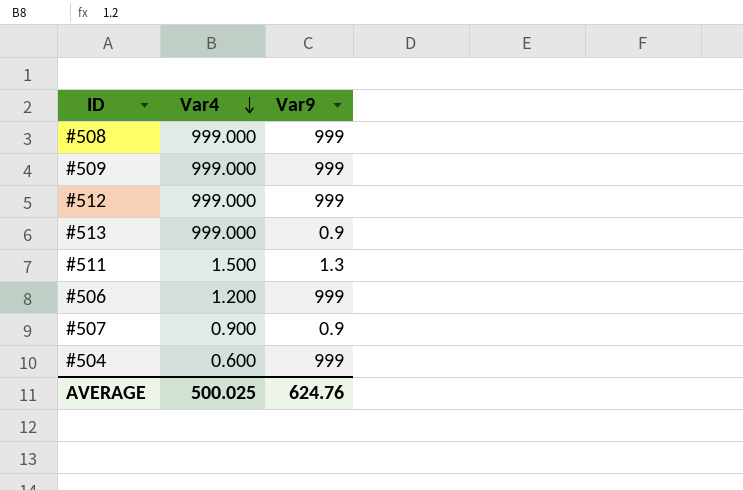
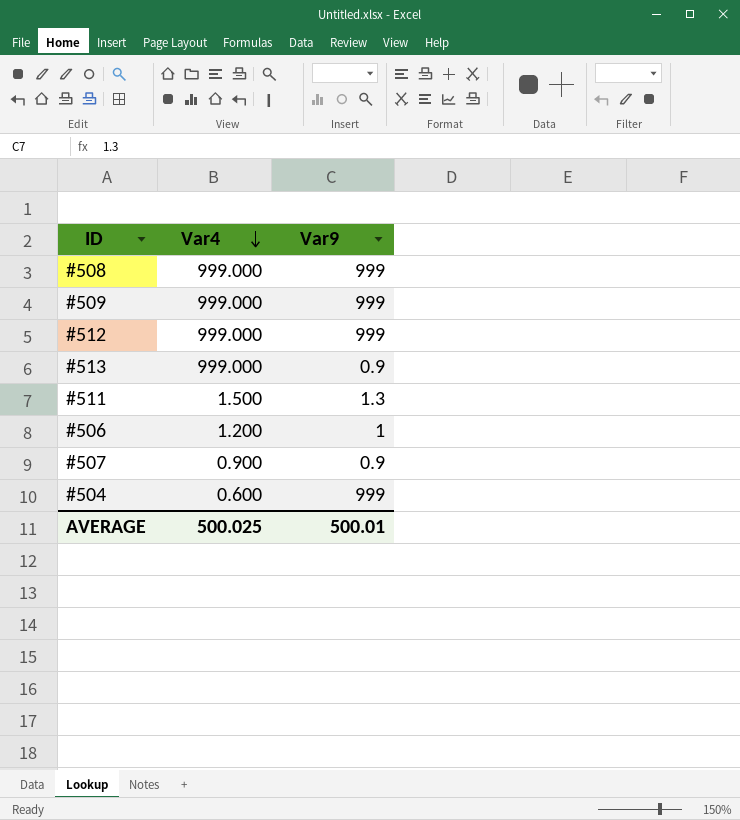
#506 | Var9: 999 -> 1
AVERAGE | Var9: 624.76 -> 500.01

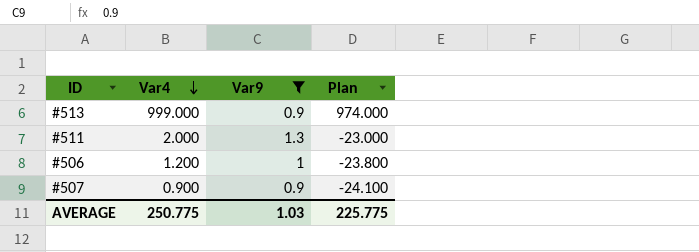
filter: none -> Var9 != 999
column Plan | formula: none -> [Var4] - 25
#511 | Var4: 1.500 -> 2.000
AVERAGE | Var4: 500.025 -> 250.775
AVERAGE | Var9: 500.01 -> 1.03

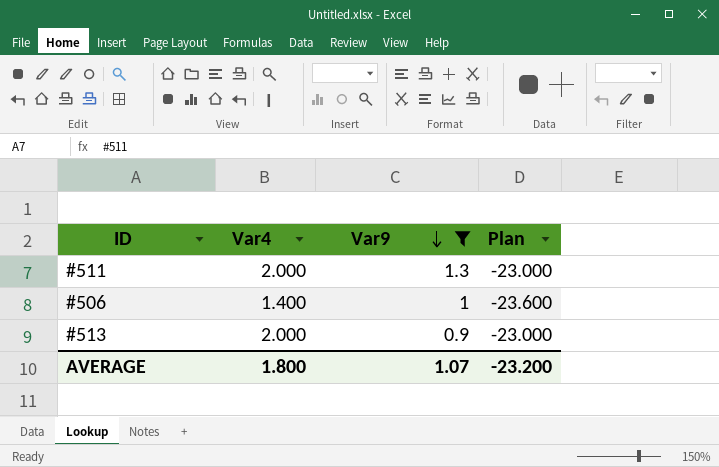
row order: Var4 descending -> Var9 descending
row #507: 0.900 | 0.9 | -24.100 -> none
#506 | Var4: 1.200 -> 1.400
#506 | Plan: -23.800 -> -23.600
#513 | Var4: 999.000 -> 2.000
#513 | Plan: 974.000 -> -23.000
AVERAGE | Var4: 250.775 -> 1.800
AVERAGE | Var9: 1.03 -> 1.07
AVERAGE | Plan: 225.775 -> -23.200

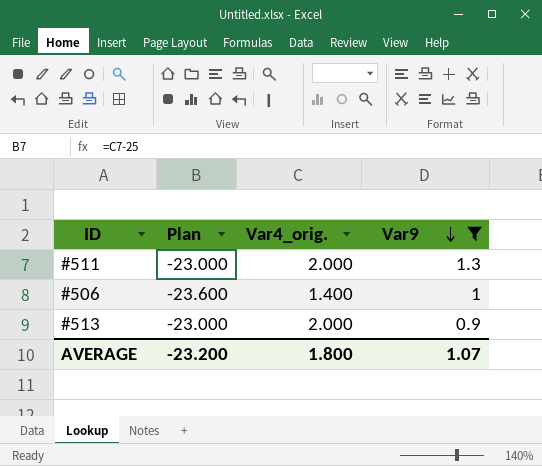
column Plan | position: 4 -> 2
column name: Var4 -> Var4_orig.

